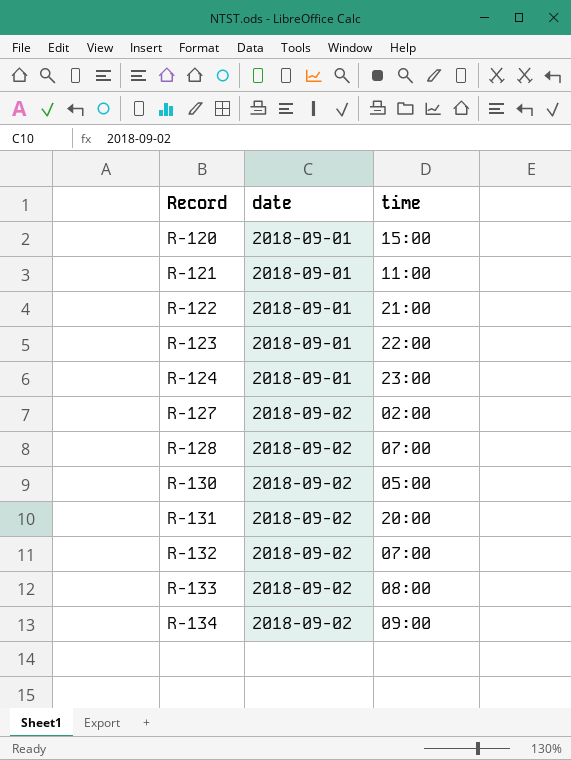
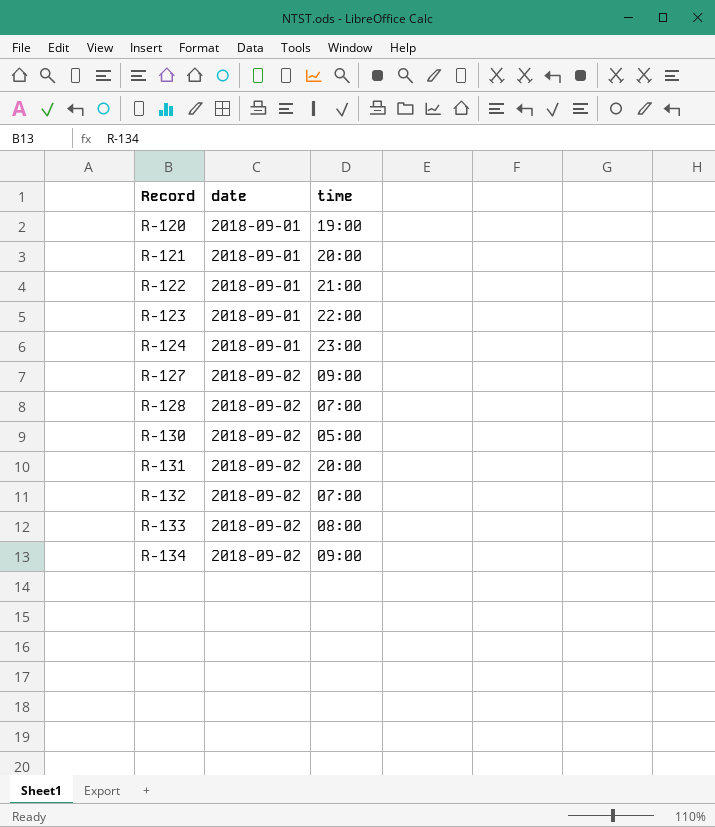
R-120 | time: 15:00 -> 19:00
R-121 | time: 11:00 -> 20:00
R-127 | time: 02:00 -> 09:00

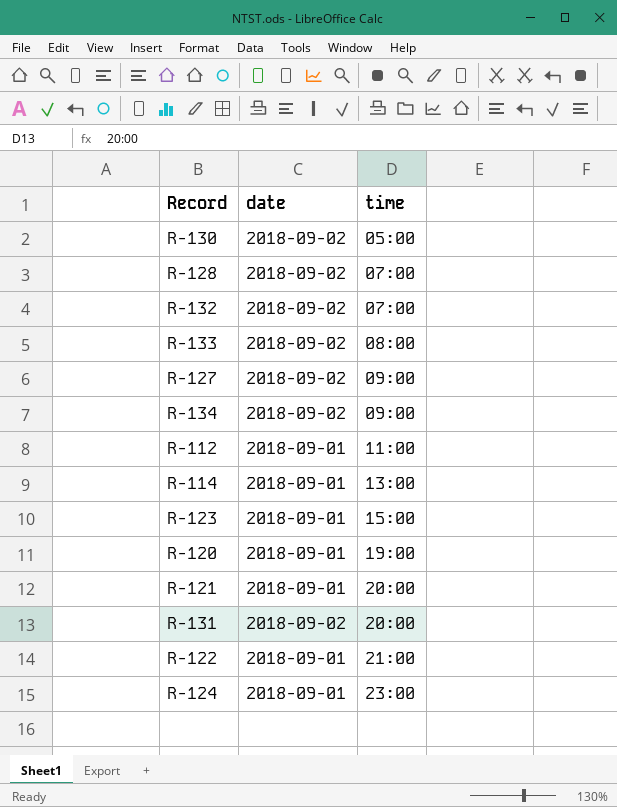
row order: Record ascending -> time ascending
row R-112: none -> 2018-09-01 | 11:00
row R-114: none -> 2018-09-01 | 13:00
R-123 | time: 22:00 -> 15:00

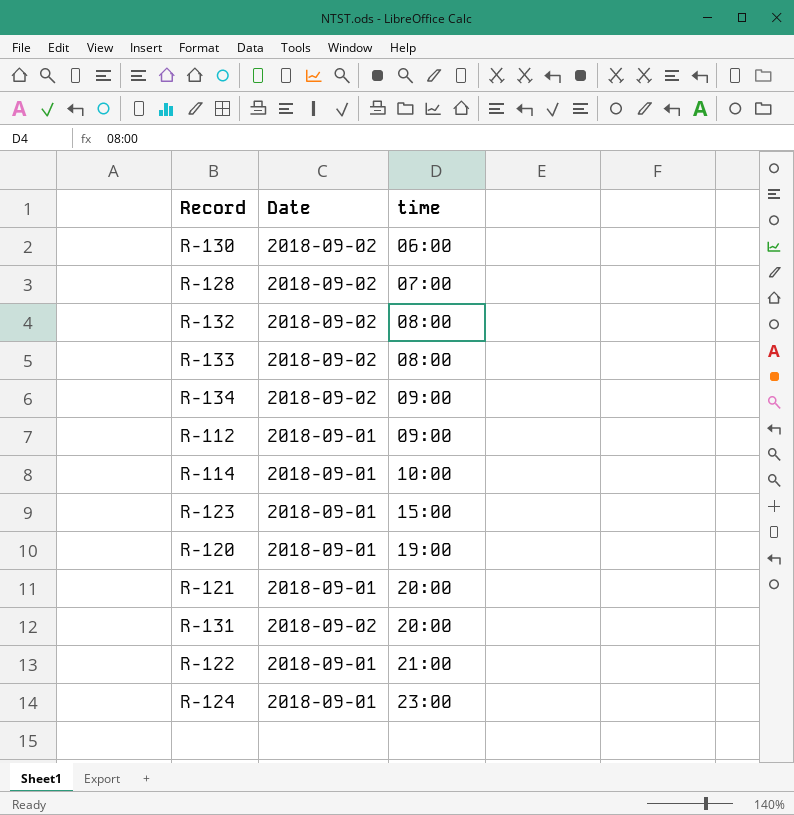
column name: date -> Date
row R-127: 2018-09-02 | 09:00 -> none
R-130 | time: 05:00 -> 06:00
R-132 | time: 07:00 -> 08:00
R-112 | time: 11:00 -> 09:00
R-114 | time: 13:00 -> 10:00

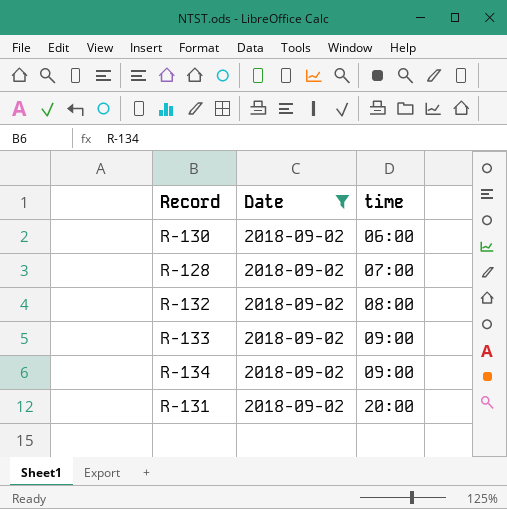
filter: none -> Date = 2018-09-02
R-133 | time: 08:00 -> 09:00

